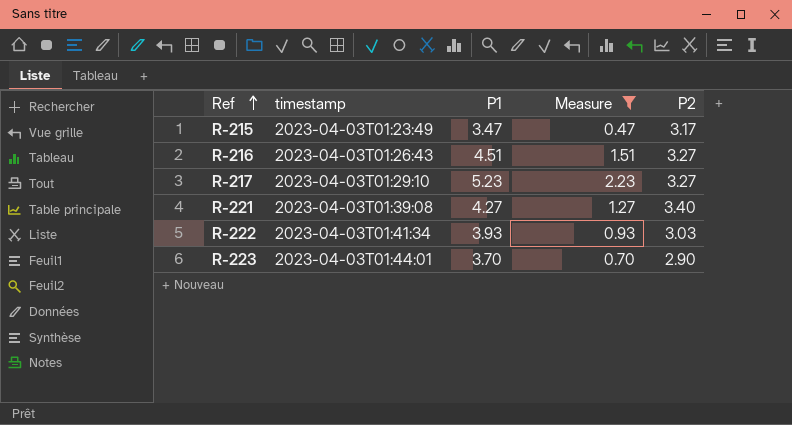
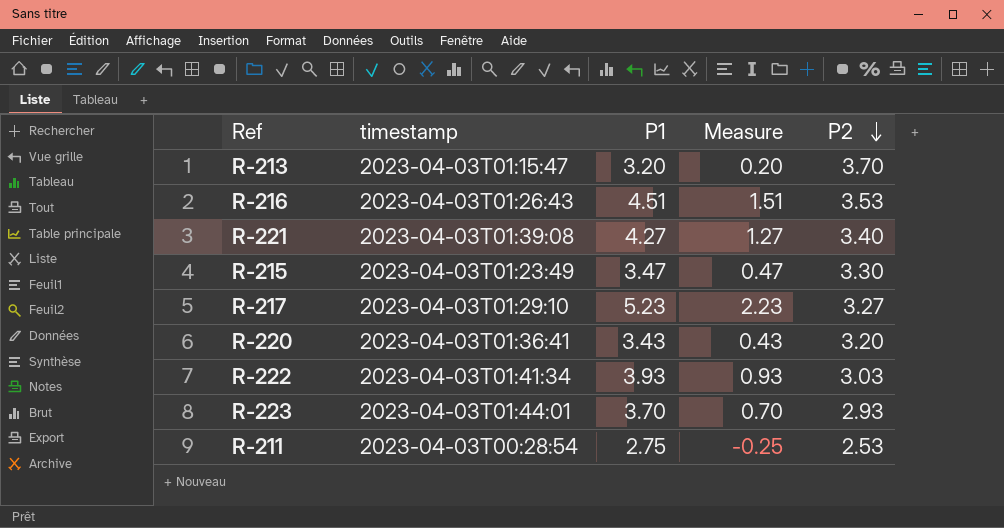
filter: Measure >= 0.47 -> none
row order: Ref ascending -> P2 descending
R-216 | P2: 3.27 -> 3.53
R-215 | P2: 3.17 -> 3.30
R-223 | P2: 2.90 -> 2.93

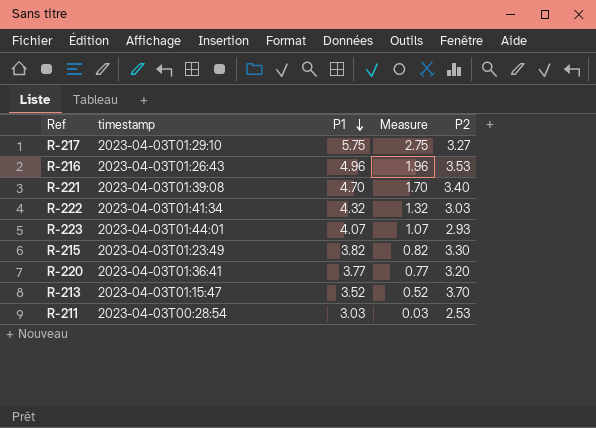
row order: P2 descending -> P1 descending
R-217 | P1: 5.23 -> 5.75
R-217 | Measure: 2.23 -> 2.75
R-216 | P1: 4.51 -> 4.96
R-216 | Measure: 1.51 -> 1.96
R-221 | P1: 4.27 -> 4.70
R-221 | Measure: 1.27 -> 1.70
R-222 | P1: 3.93 -> 4.32
R-222 | Measure: 0.93 -> 1.32
R-223 | P1: 3.70 -> 4.07
R-223 | Measure: 0.70 -> 1.07
R-215 | P1: 3.47 -> 3.82
R-215 | Measure: 0.47 -> 0.82
R-220 | P1: 3.43 -> 3.77
R-220 | Measure: 0.43 -> 0.77
R-213 | P1: 3.20 -> 3.52
R-213 | Measure: 0.20 -> 0.52
R-211 | P1: 2.75 -> 3.03
R-211 | Measure: -0.25 -> 0.03

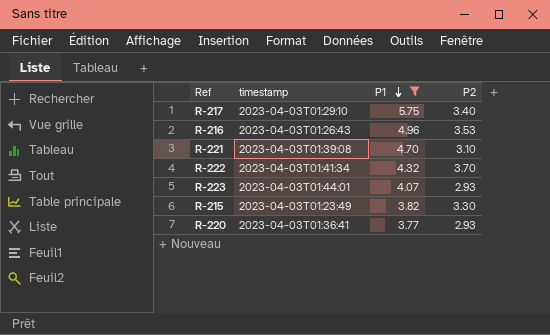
filter: none -> P1 >= 3.77
column Measure | formula: [P1] - 3 -> none
R-217 | P2: 3.27 -> 3.40
R-221 | P2: 3.40 -> 3.10
R-222 | P2: 3.03 -> 3.70
R-220 | P2: 3.20 -> 2.93

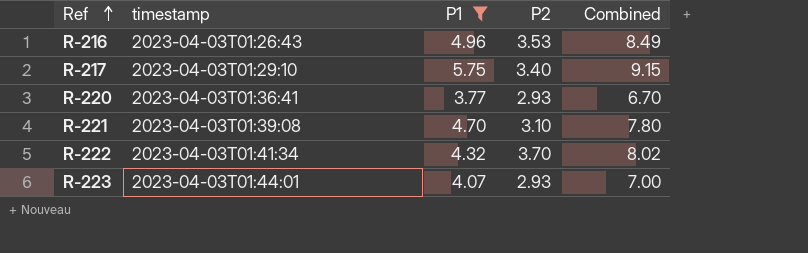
row order: P1 descending -> Ref ascending
column Combined | formula: none -> [P1] + [P2]
row R-215: 2023-04-03T01:23:49 | 3.82 | 3.30 -> none

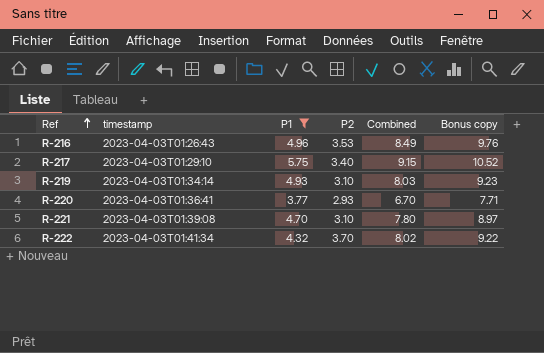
column Bonus copy | formula: none -> [Combined] * 1.15
row R-223: 2023-04-03T01:44:01 | 4.07 | 2.93 | 7.00 -> none
row R-219: none -> 2023-04-03T01:34:14 | 4.93 | 3.10 | 8.03 | 9.23

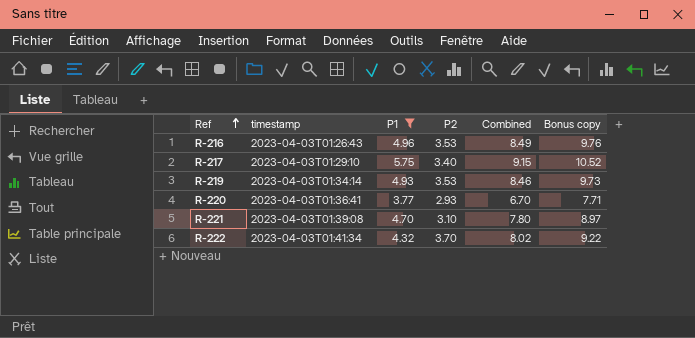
R-219 | P2: 3.10 -> 3.53
R-219 | Combined: 8.03 -> 8.46
R-219 | Bonus copy: 9.23 -> 9.73

